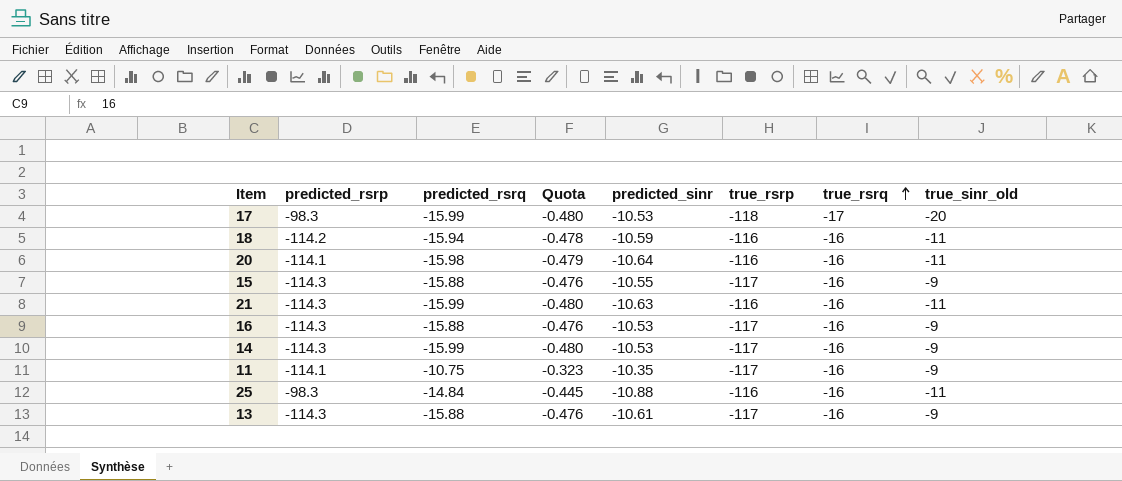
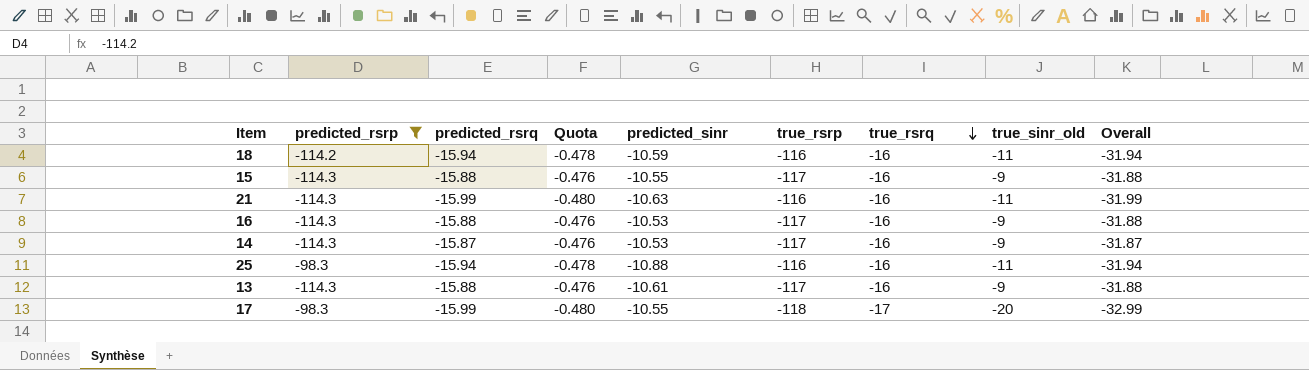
filter: none -> predicted_rsrp != -114.1
row order: true_rsrq ascending -> true_rsrq descending
column Overall | formula: none -> [predicted_rsrq] + [true_rsrq]
14 | predicted_rsrq: -15.99 -> -15.87
14 | Quota: -0.480 -> -0.476
25 | predicted_rsrq: -14.84 -> -15.94
25 | Quota: -0.445 -> -0.478
17 | predicted_sinr: -10.53 -> -10.55

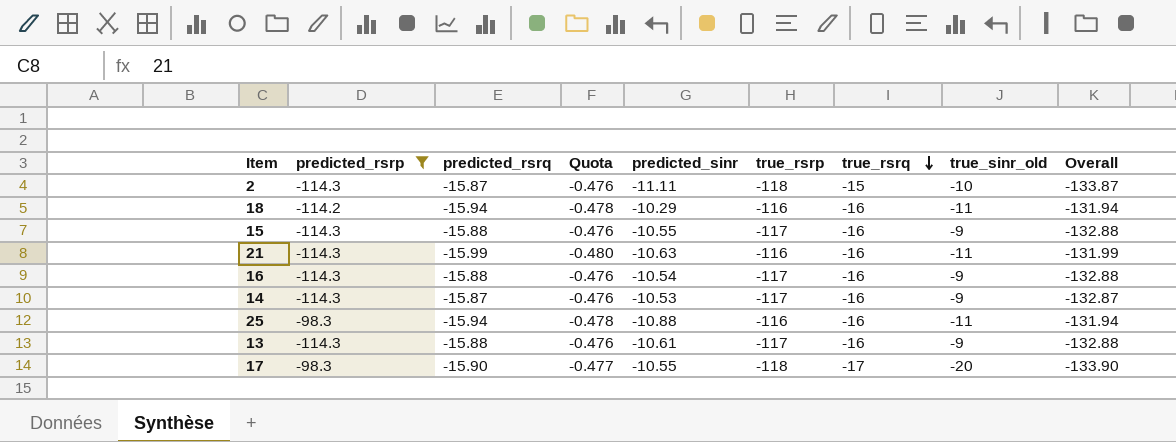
column Overall | formula: [predicted_rsrq] + [true_rsrq] -> [predicted_rsrq] + [true_rsrp]
row 2: none -> -114.3 | -15.87 | -0.476 | -11.11 | -118 | -15 | -10 | -133.87
18 | predicted_sinr: -10.59 -> -10.29
16 | predicted_sinr: -10.53 -> -10.54
17 | predicted_rsrq: -15.99 -> -15.90
17 | Quota: -0.480 -> -0.477

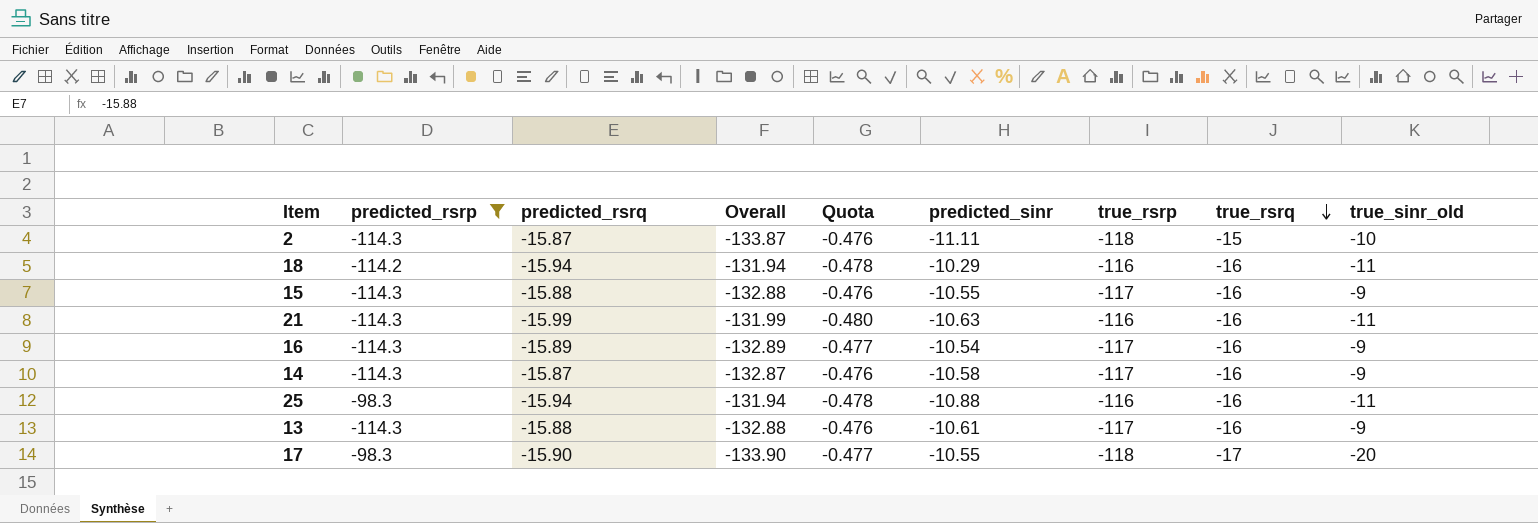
column Overall | position: 9 -> 4
16 | predicted_rsrq: -15.88 -> -15.89
16 | Overall: -132.88 -> -132.89
16 | Quota: -0.476 -> -0.477
14 | predicted_sinr: -10.53 -> -10.58

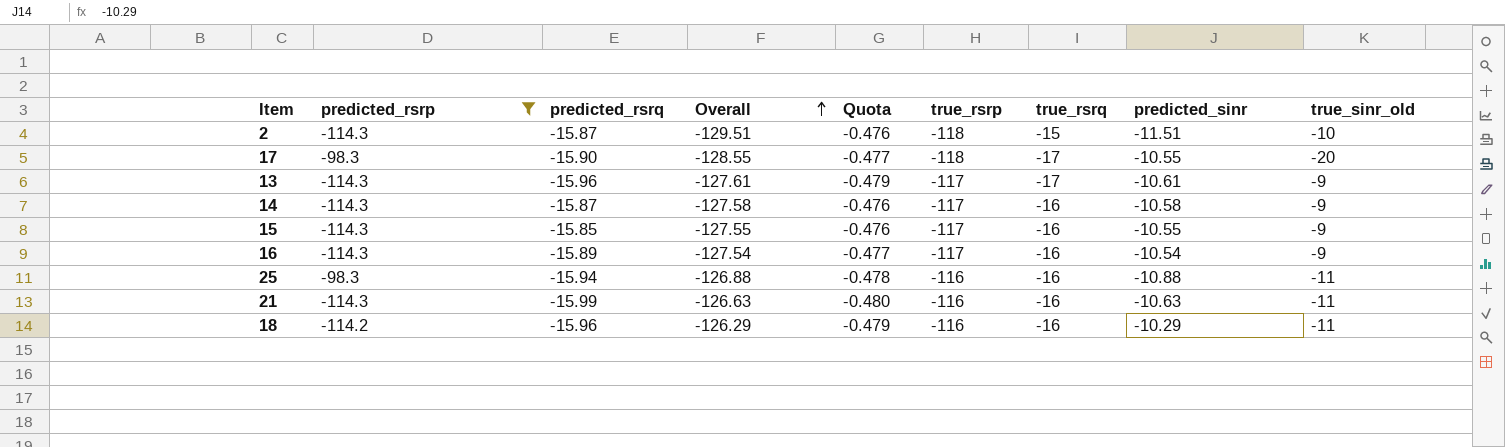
row order: true_rsrq descending -> Overall ascending
column Overall | formula: [predicted_rsrq] + [true_rsrp] -> [true_rsrp] + [predicted_sinr]
column predicted_sinr | position: 6 -> 8
2 | predicted_sinr: -11.11 -> -11.51
13 | predicted_rsrq: -15.88 -> -15.96
13 | Quota: -0.476 -> -0.479
13 | true_rsrq: -16 -> -17
15 | predicted_rsrq: -15.88 -> -15.85
18 | predicted_rsrq: -15.94 -> -15.96
18 | Quota: -0.478 -> -0.479

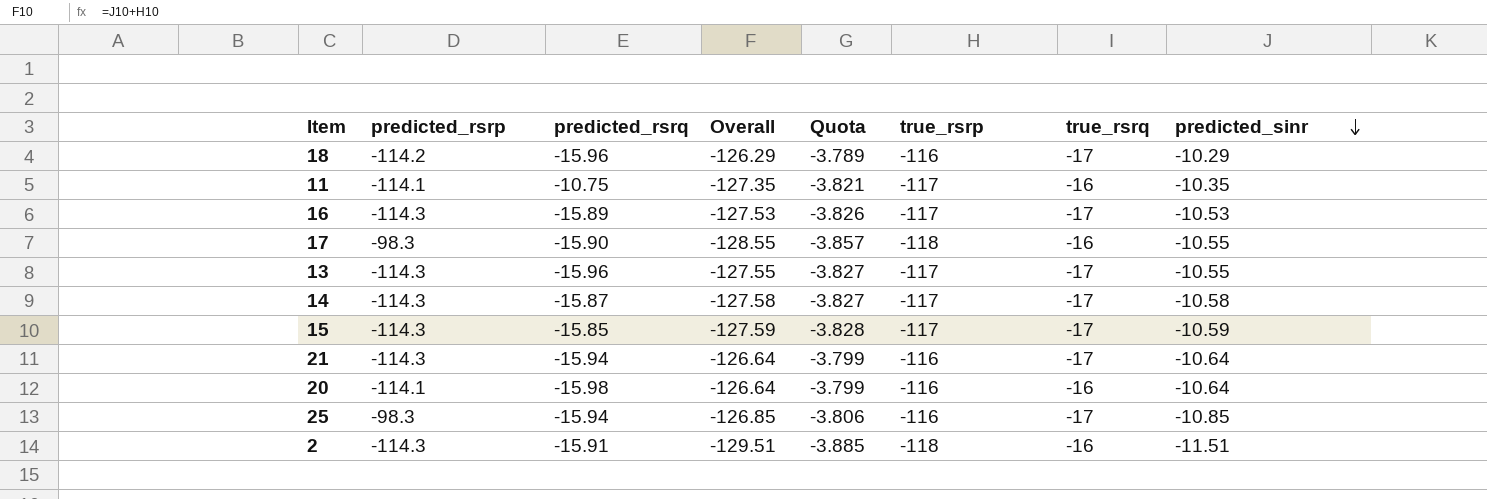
filter: predicted_rsrp != -114.1 -> none
row order: Overall ascending -> predicted_sinr descending
column true_sinr_old | position: 9 -> none
column Quota | formula: [predicted_rsrq] * 0.03 -> [Overall] * 0.03
18 | true_rsrq: -16 -> -17
16 | Overall: -127.54 -> -127.53
16 | true_rsrq: -16 -> -17
16 | predicted_sinr: -10.54 -> -10.53
17 | true_rsrq: -17 -> -16
13 | Overall: -127.61 -> -127.55
13 | predicted_sinr: -10.61 -> -10.55
14 | true_rsrq: -16 -> -17
15 | Overall: -127.55 -> -127.59
15 | true_rsrq: -16 -> -17
15 | predicted_sinr: -10.55 -> -10.59
21 | predicted_rsrq: -15.99 -> -15.94
21 | Overall: -126.63 -> -126.64
21 | true_rsrq: -16 -> -17
21 | predicted_sinr: -10.63 -> -10.64
25 | Overall: -126.88 -> -126.85
25 | true_rsrq: -16 -> -17
25 | predicted_sinr: -10.88 -> -10.85
2 | predicted_rsrq: -15.87 -> -15.91
2 | true_rsrq: -15 -> -16

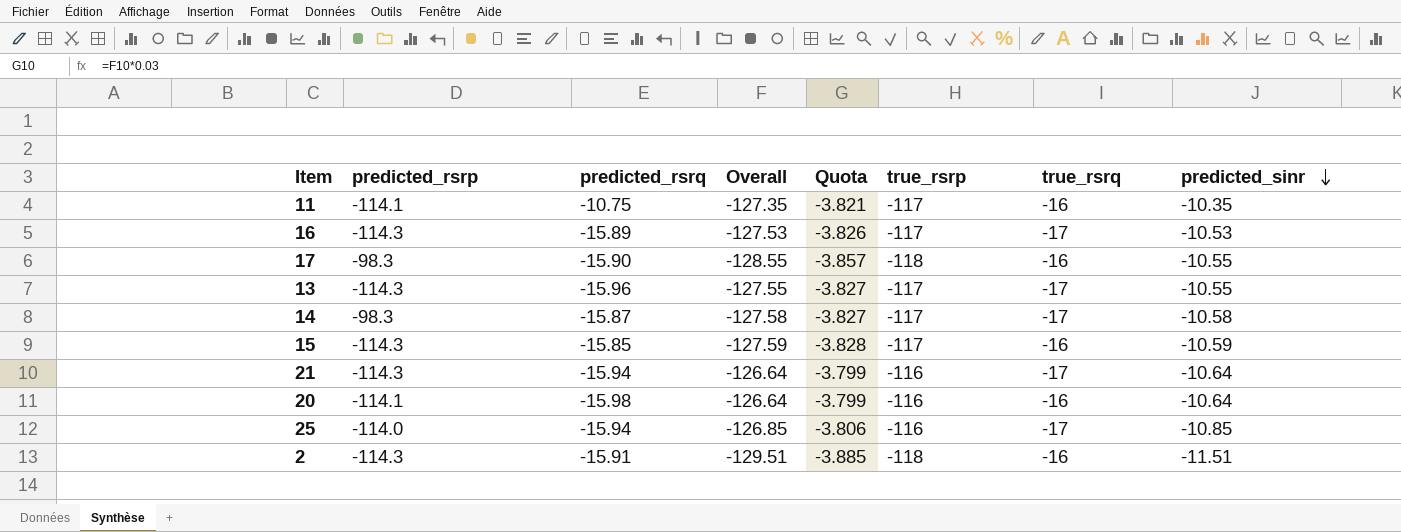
row 18: -114.2 | -15.96 | -126.29 | -3.789 | -116 | -17 | -10.29 -> none
14 | predicted_rsrp: -114.3 -> -98.3
15 | true_rsrq: -17 -> -16
25 | predicted_rsrp: -98.3 -> -114.0

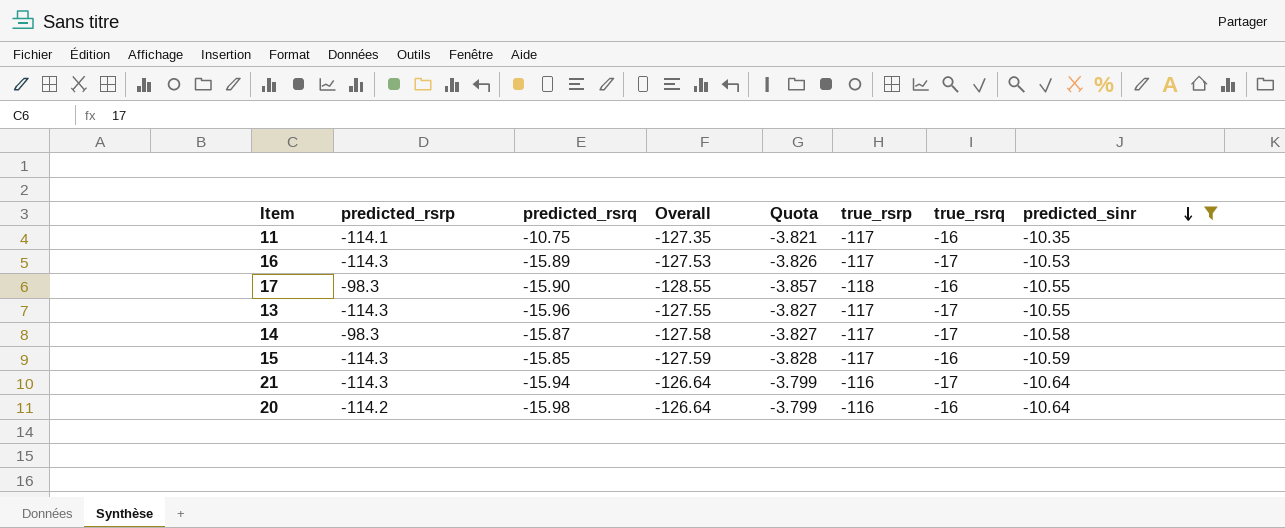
filter: none -> predicted_sinr >= -10.64
20 | predicted_rsrp: -114.1 -> -114.2

